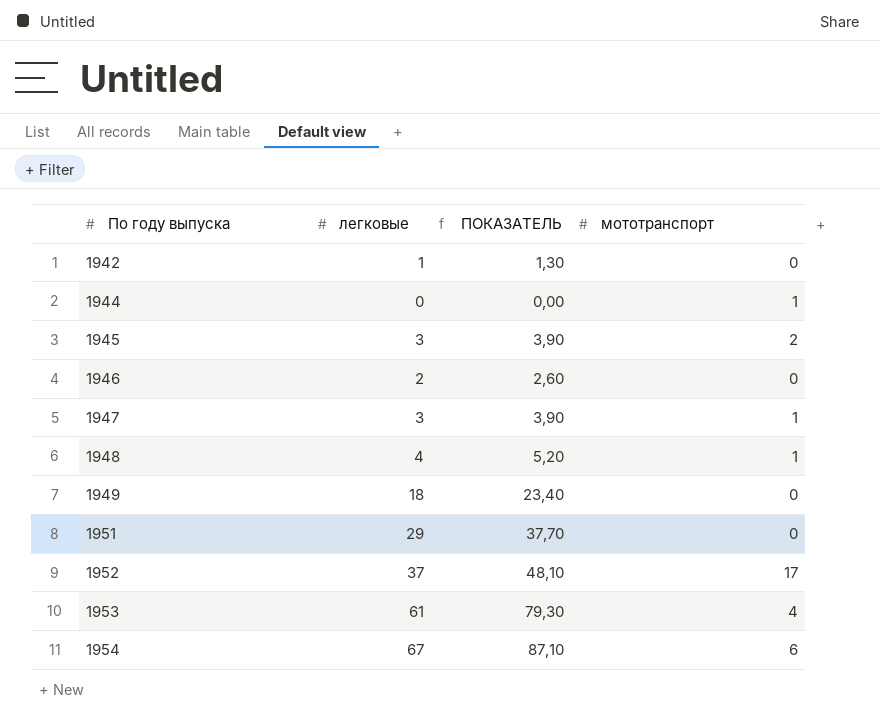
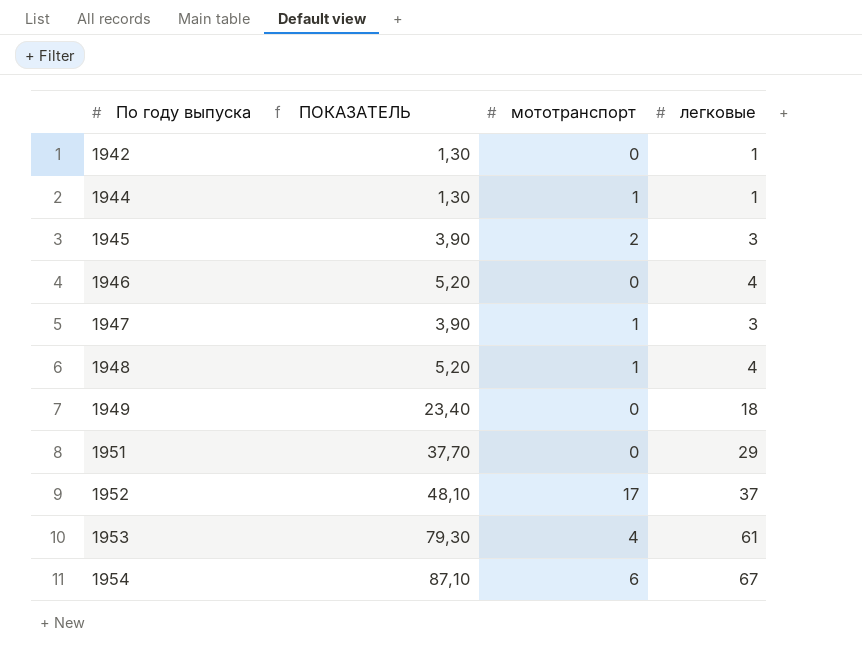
column легковые | position: 2 -> 4
1944 | ПОКАЗАТЕЛЬ: 0,00 -> 1,30
1944 | легковые: 0 -> 1
1946 | ПОКАЗАТЕЛЬ: 2,60 -> 5,20
1946 | легковые: 2 -> 4

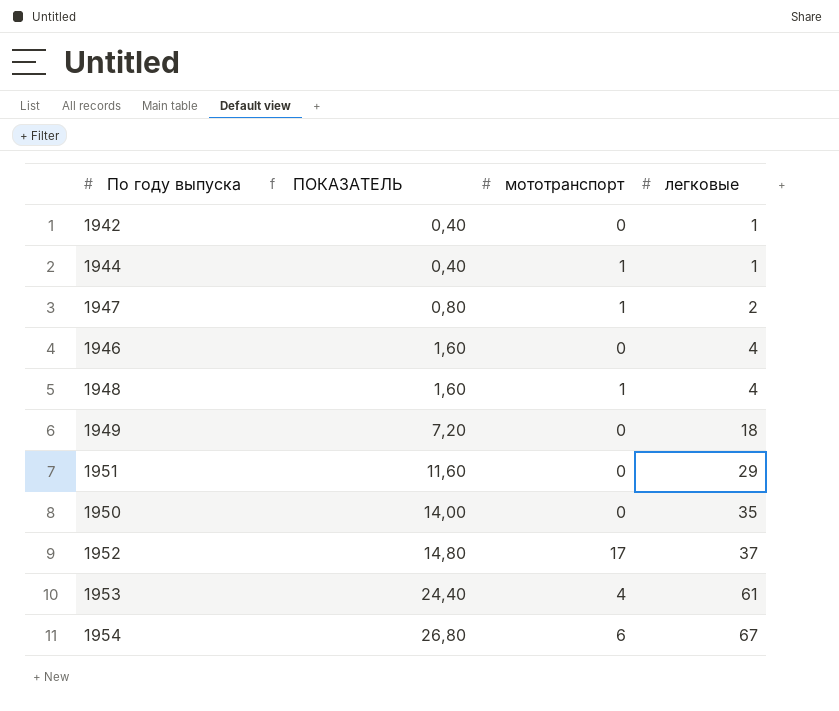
row order: По году выпуска ascending -> ПОКАЗАТЕЛЬ ascending
column ПОКАЗАТЕЛЬ | formula: [легковые] * 1,3 -> [легковые] * 0,4
row 1945: 3,90 | 2 | 3 -> none
1947 | легковые: 3 -> 2
row 1950: none -> 14,00 | 0 | 35

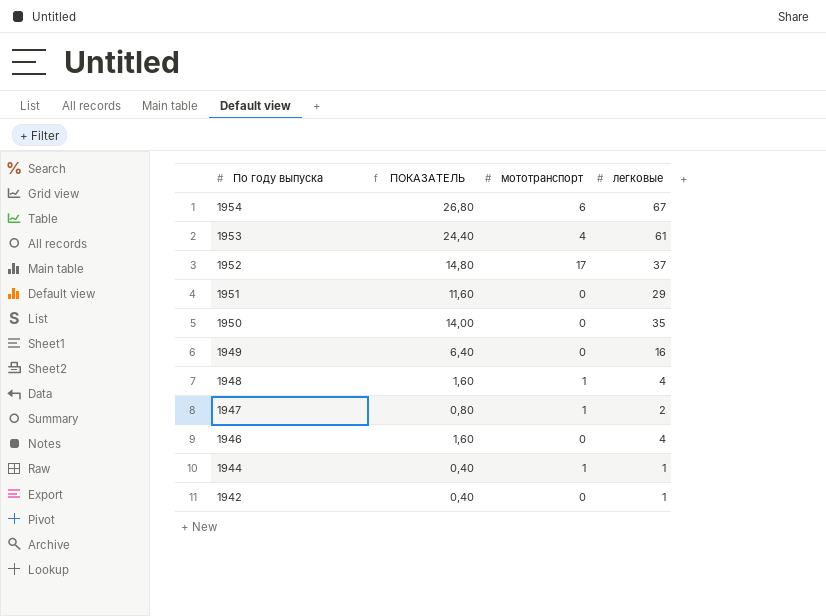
row order: ПОКАЗАТЕЛЬ ascending -> По году выпуска descending
1949 | ПОКАЗАТЕЛЬ: 7,20 -> 6,40
1949 | легковые: 18 -> 16

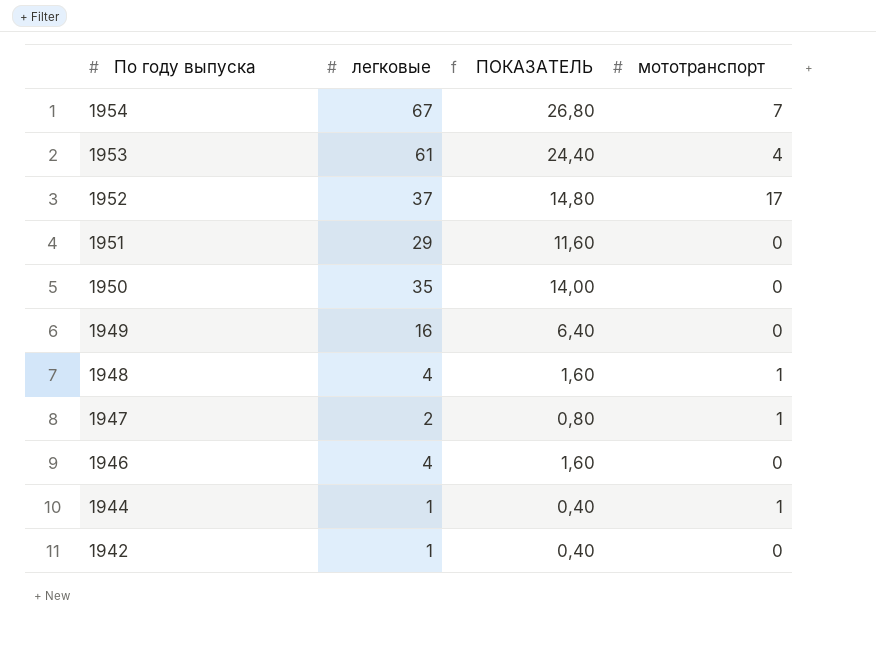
column легковые | position: 4 -> 2
1954 | мототранспорт: 6 -> 7

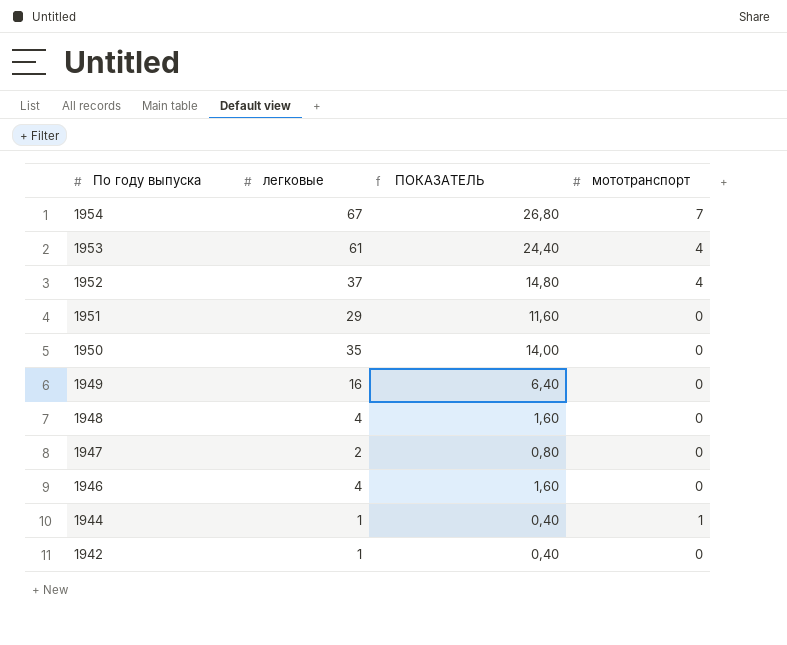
1952 | мототранспорт: 17 -> 4
1948 | мототранспорт: 1 -> 0
1947 | мототранспорт: 1 -> 0

